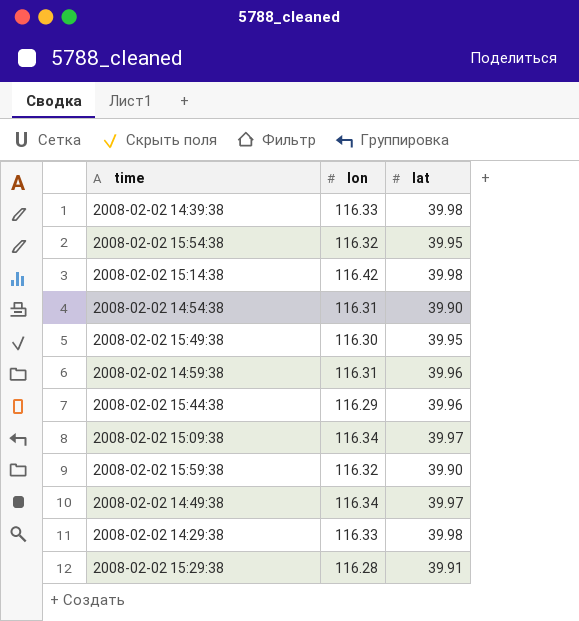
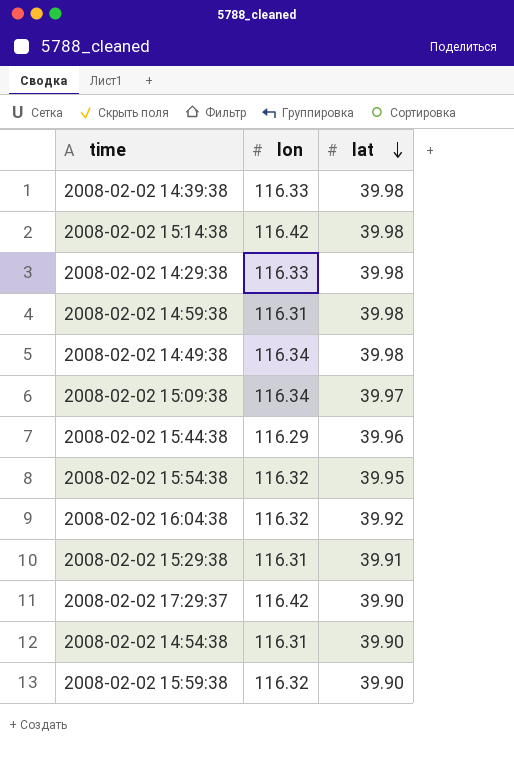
row order: none -> lat descending
row 2008-02-02 15:49:38: 116.30 | 39.95 -> none
2008-02-02 14:59:38 | lat: 39.96 -> 39.98
2008-02-02 14:49:38 | lat: 39.97 -> 39.98
row 2008-02-02 16:04:38: none -> 116.32 | 39.92
2008-02-02 15:29:38 | lon: 116.28 -> 116.31
row 2008-02-02 17:29:37: none -> 116.42 | 39.90

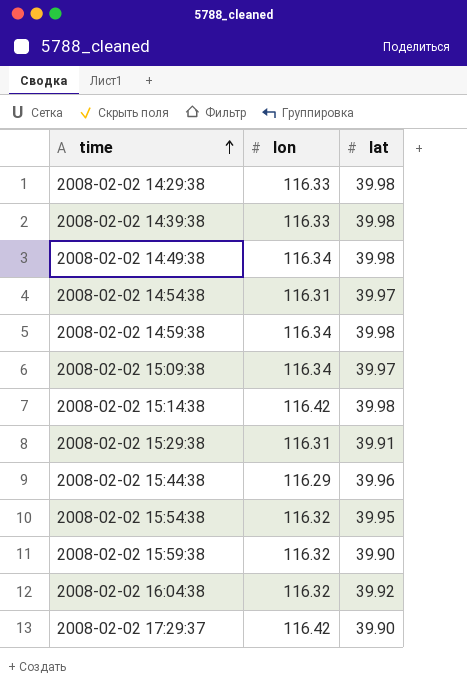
row order: lat descending -> time ascending
2008-02-02 14:54:38 | lat: 39.90 -> 39.97
2008-02-02 14:59:38 | lon: 116.31 -> 116.34

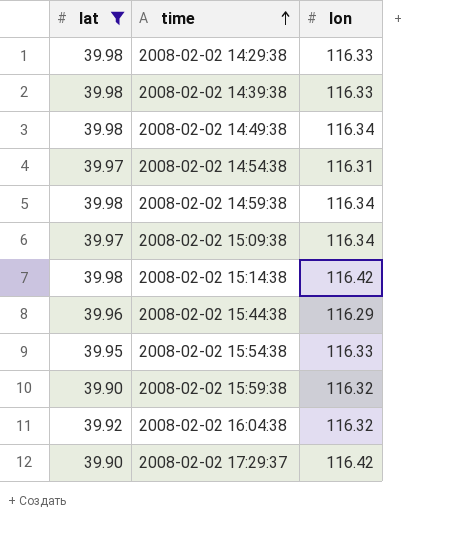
filter: none -> lat != 39.91
column lat | position: 3 -> 1
2008-02-02 15:54:38 | lon: 116.32 -> 116.33

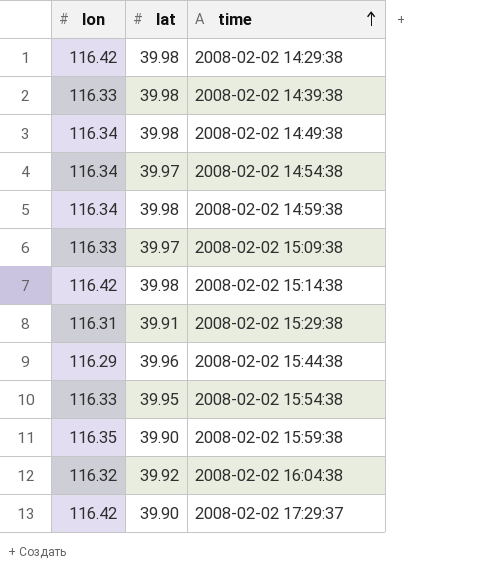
filter: lat != 39.91 -> none
column lon | position: 3 -> 1
2008-02-02 14:29:38 | lon: 116.33 -> 116.42
2008-02-02 14:54:38 | lon: 116.31 -> 116.34
2008-02-02 15:09:38 | lon: 116.34 -> 116.33
2008-02-02 15:59:38 | lon: 116.32 -> 116.35

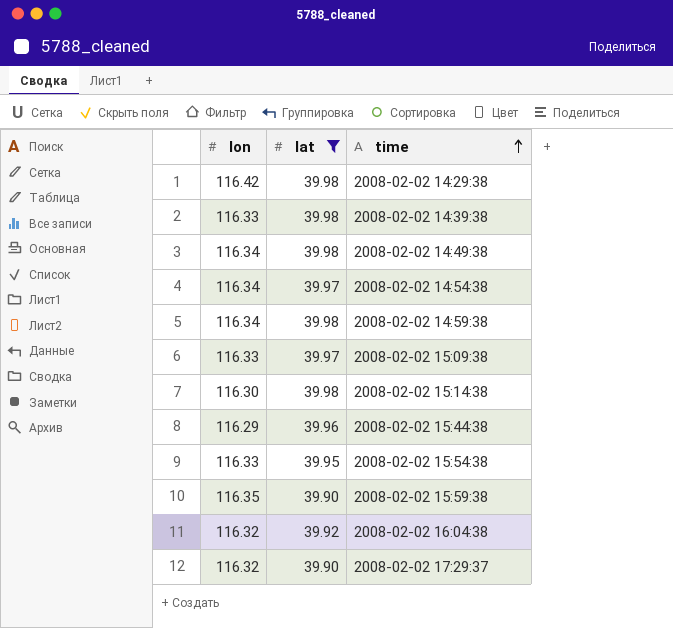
filter: none -> lat != 39.91
2008-02-02 15:14:38 | lon: 116.42 -> 116.30
2008-02-02 17:29:37 | lon: 116.42 -> 116.32

